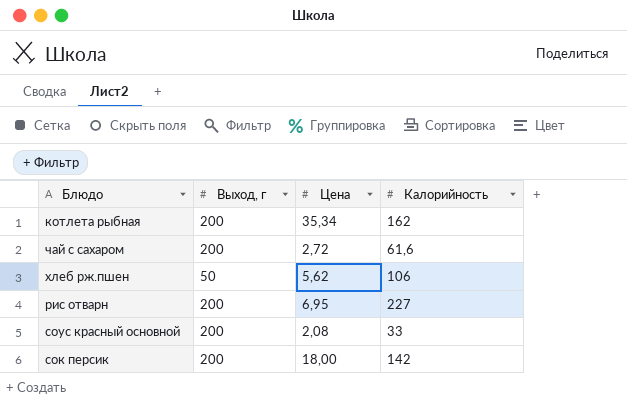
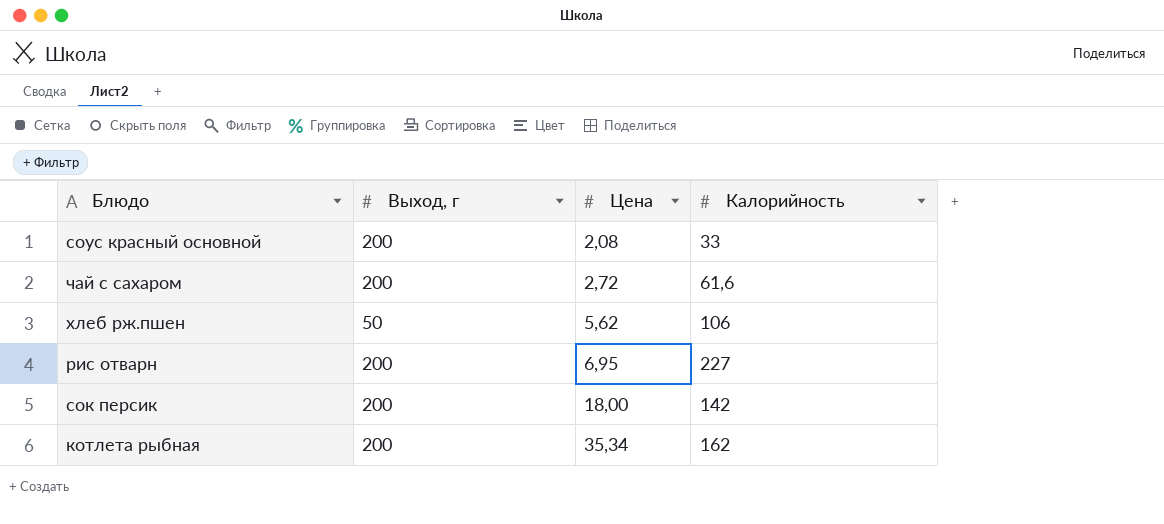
row order: none -> Цена ascending

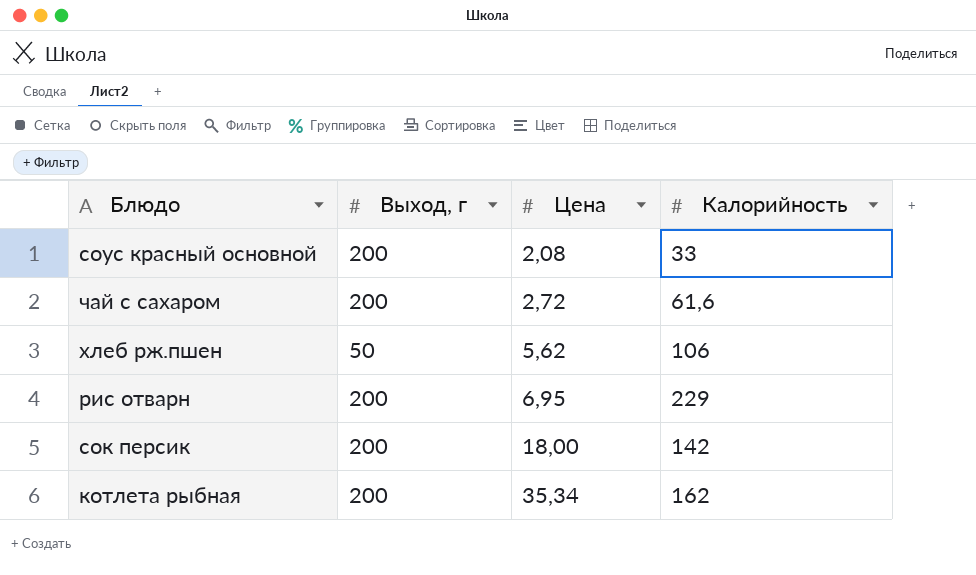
рис отварн | Калорийность: 227 -> 229

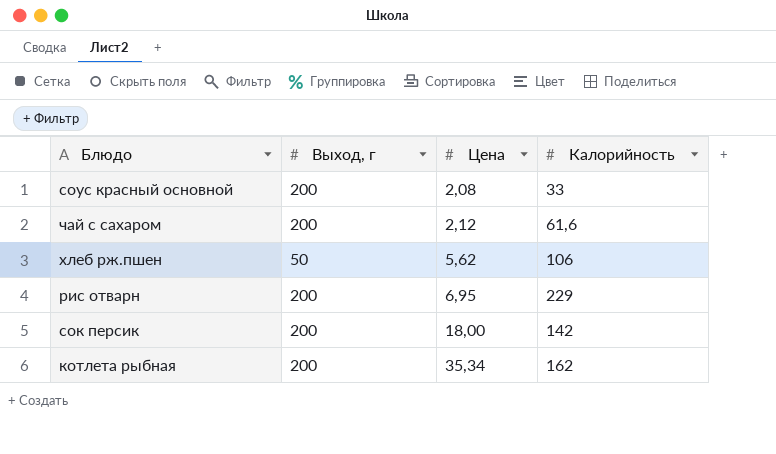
чай с сахаром | Цена: 2,72 -> 2,12

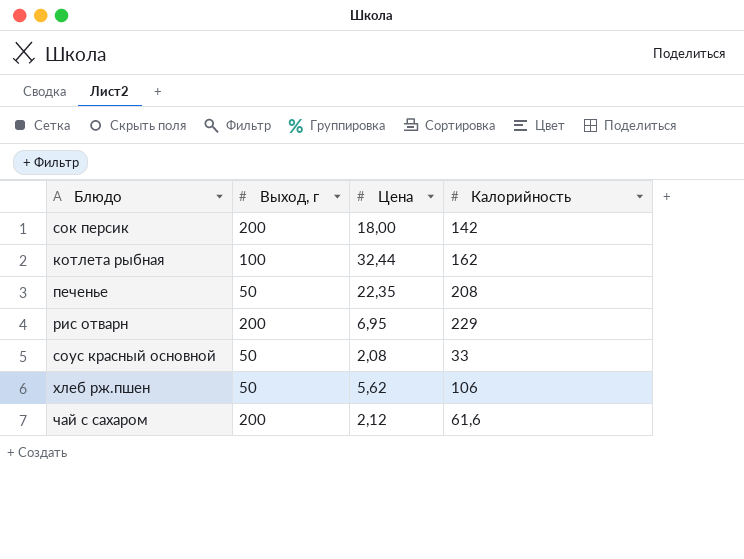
row order: Цена ascending -> Блюдо ascending
котлета рыбная | Выход, г: 200 -> 100
котлета рыбная | Цена: 35,34 -> 32,44
row печенье: none -> 50 | 22,35 | 208
соус красный основной | Выход, г: 200 -> 50

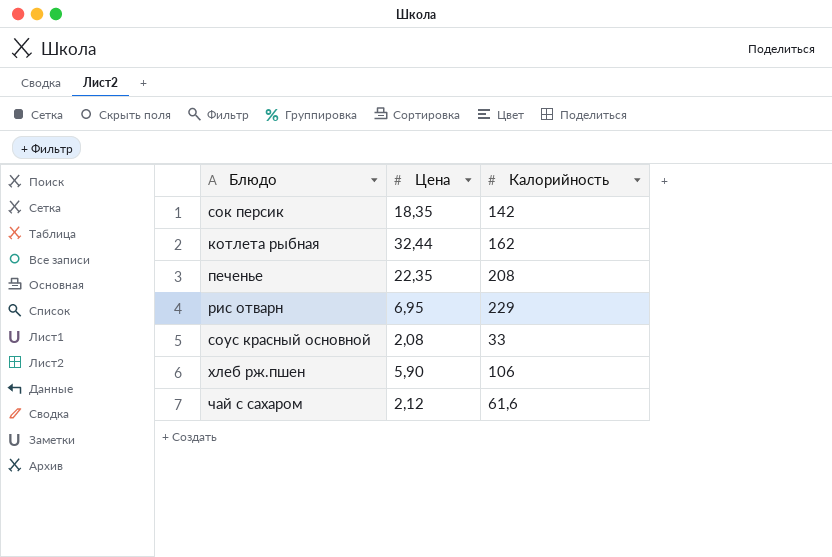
column Выход, г | position: 2 -> none
cок персик | Цена: 18,00 -> 18,35
хлеб рж.пшен | Цена: 5,62 -> 5,90

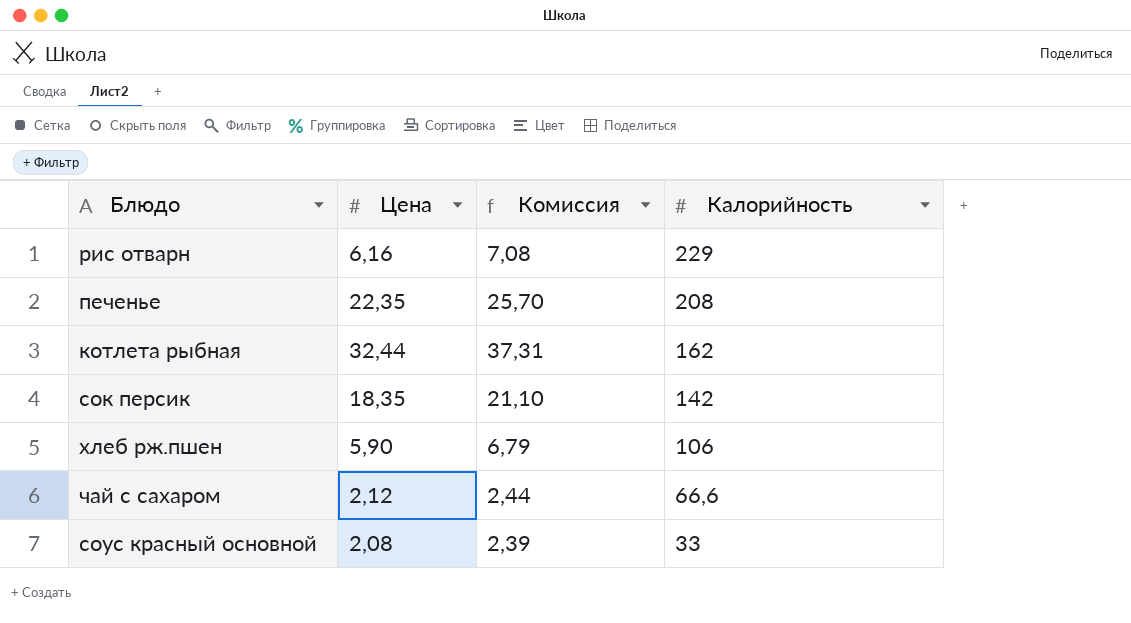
row order: Блюдо ascending -> Калорийность descending
column Комиссия | formula: none -> [Цена] * 1,15
рис отварн | Цена: 6,95 -> 6,16
чай с сахаром | Калорийность: 61,6 -> 66,6

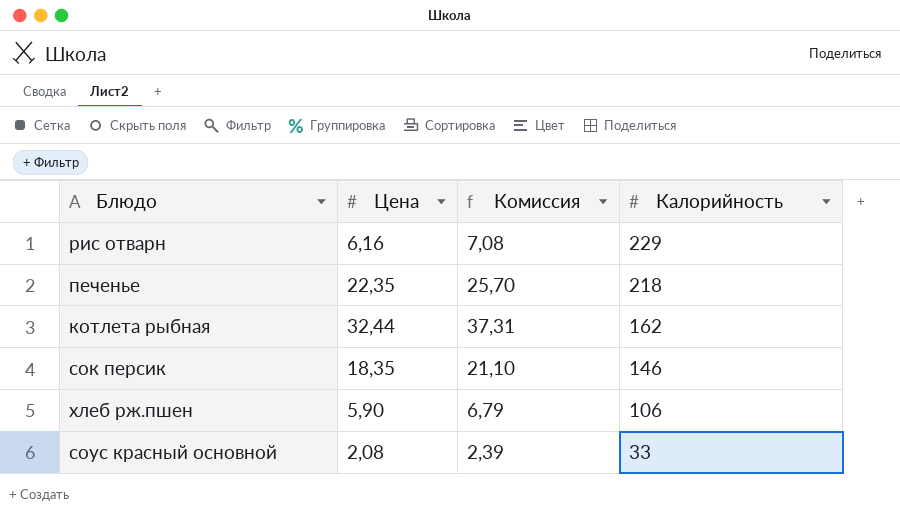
row чай с сахаром: 2,12 | 2,44 | 66,6 -> none
печенье | Калорийность: 208 -> 218
cок персик | Калорийность: 142 -> 146

